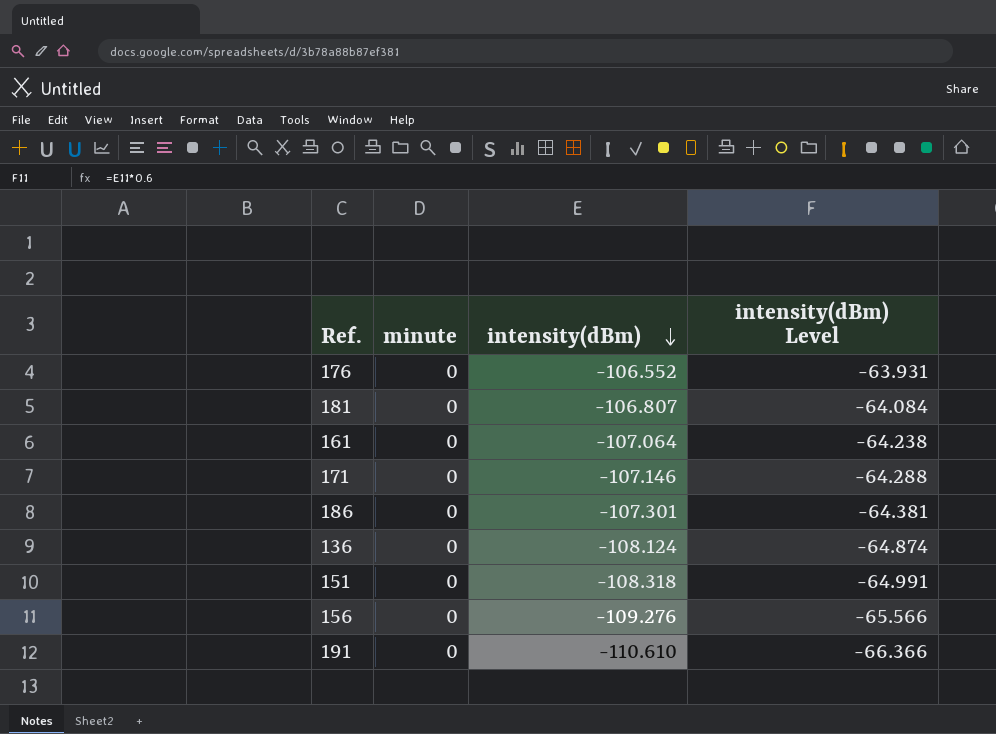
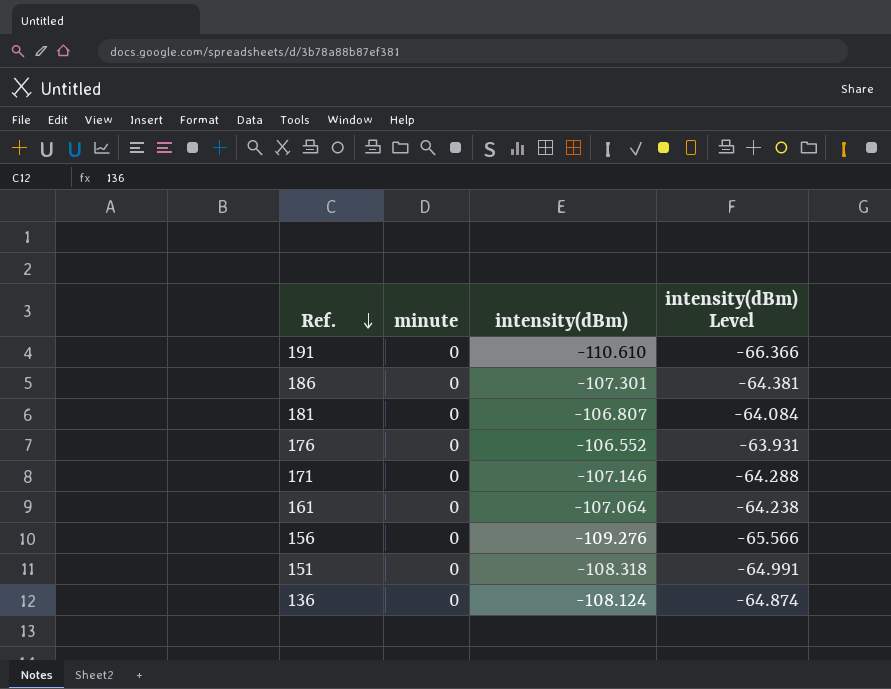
row order: intensity(dBm) descending -> Ref. descending

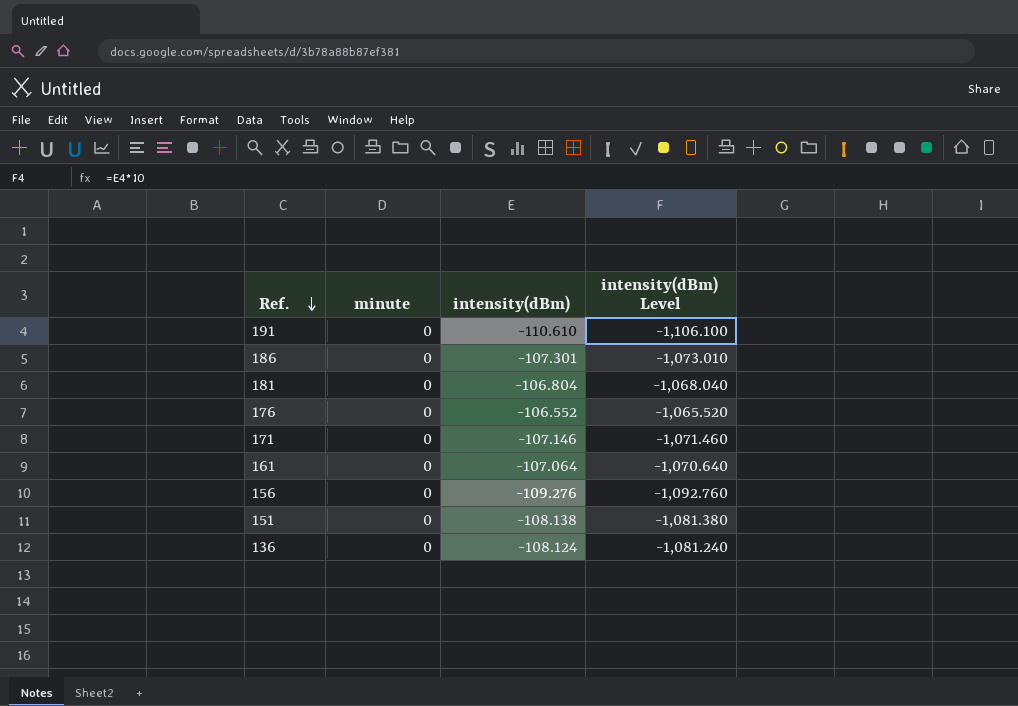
column intensity(dBm) Level | formula: [intensity(dBm)] * 0.6 -> [intensity(dBm)] * 10
181 | intensity(dBm): -106.807 -> -106.804
151 | intensity(dBm): -108.318 -> -108.138

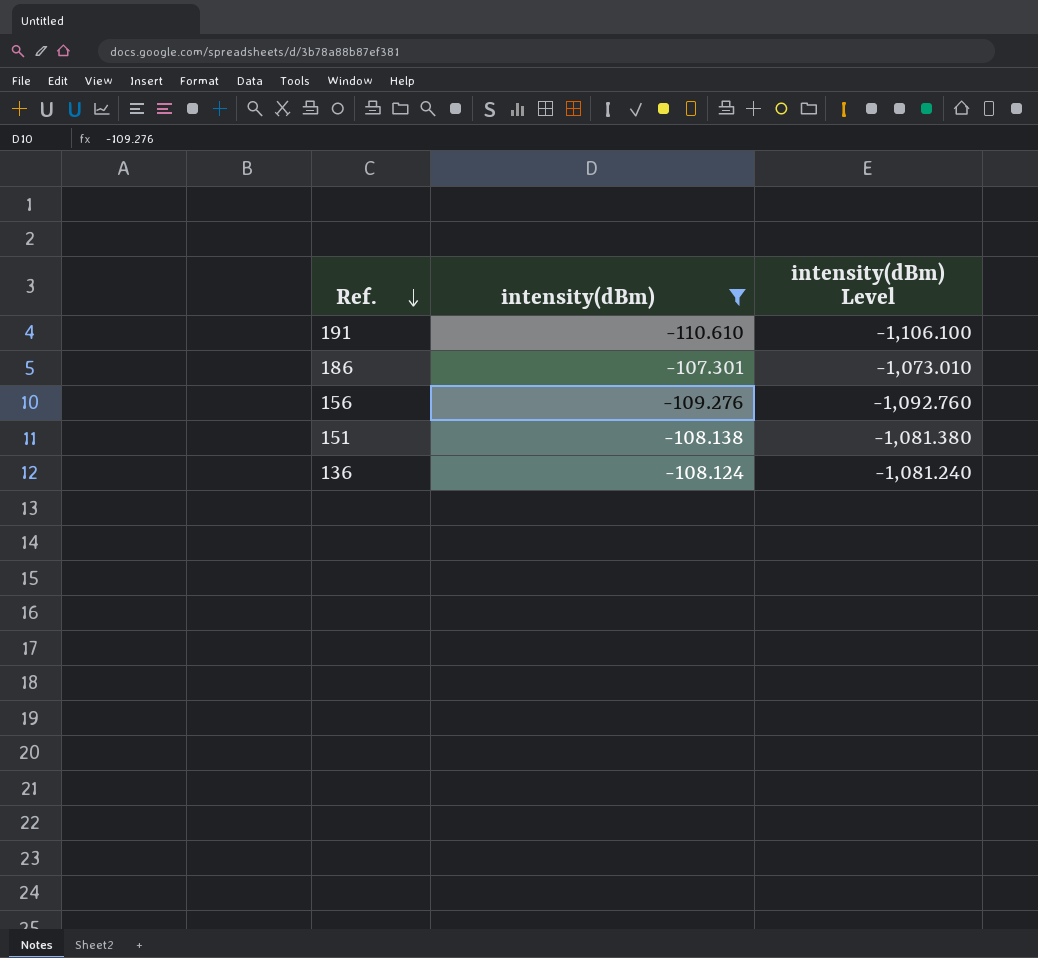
filter: none -> intensity(dBm) <= -107.301
column minute | position: 2 -> none

